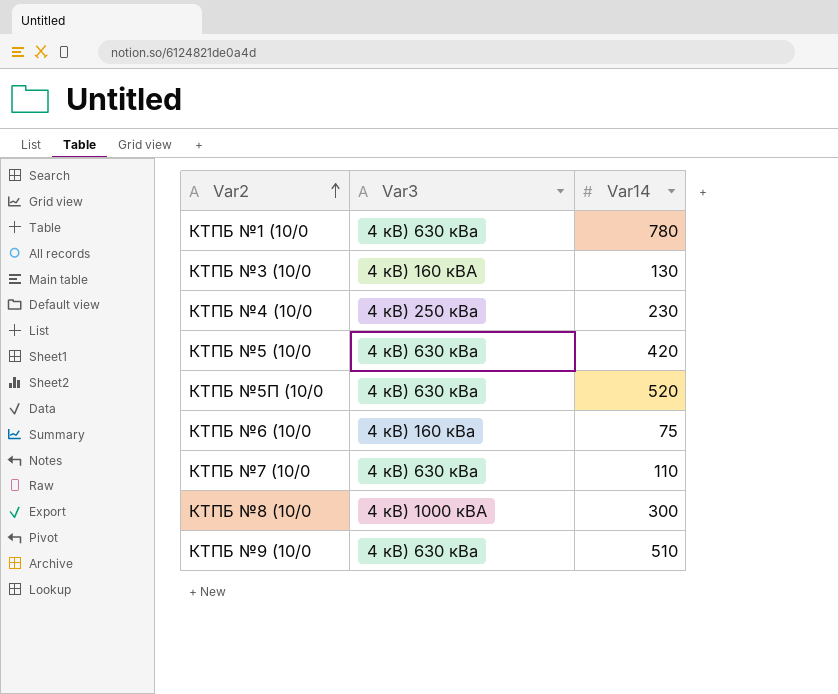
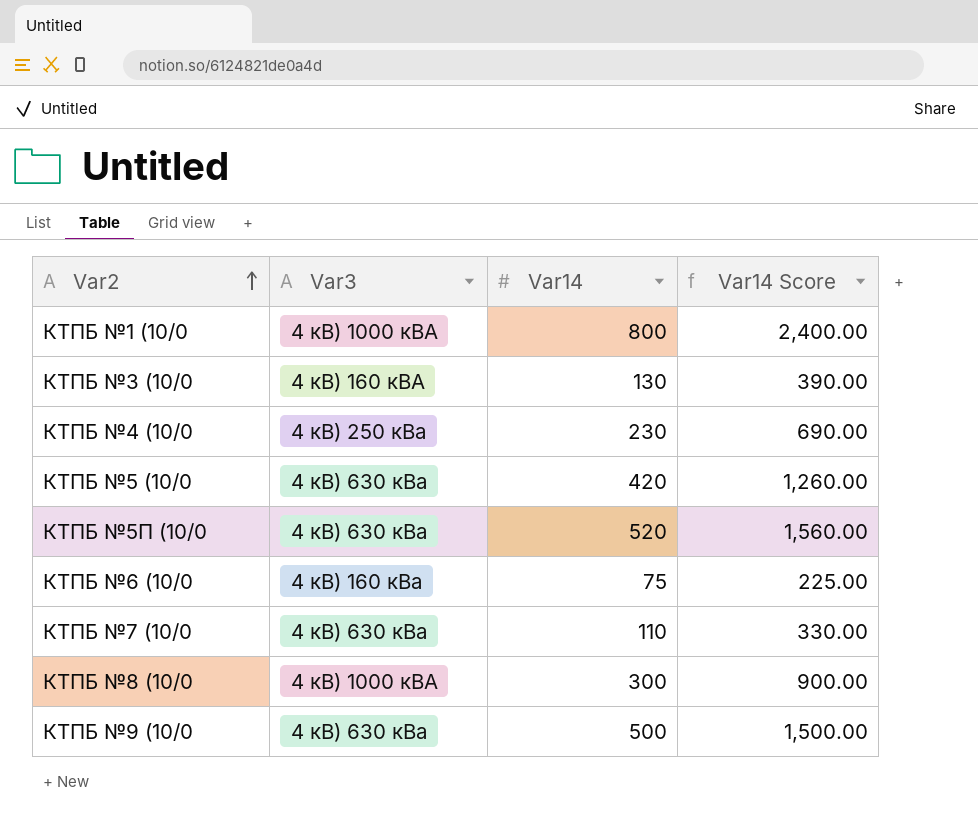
column Var14 Score | formula: none -> [Var14] * 3
КТПБ №1 (10/0 | Var3: 4 кВ) 630 кВа -> 4 кВ) 1000 кВА
КТПБ №1 (10/0 | Var14: 780 -> 800
КТПБ №9 (10/0 | Var14: 510 -> 500

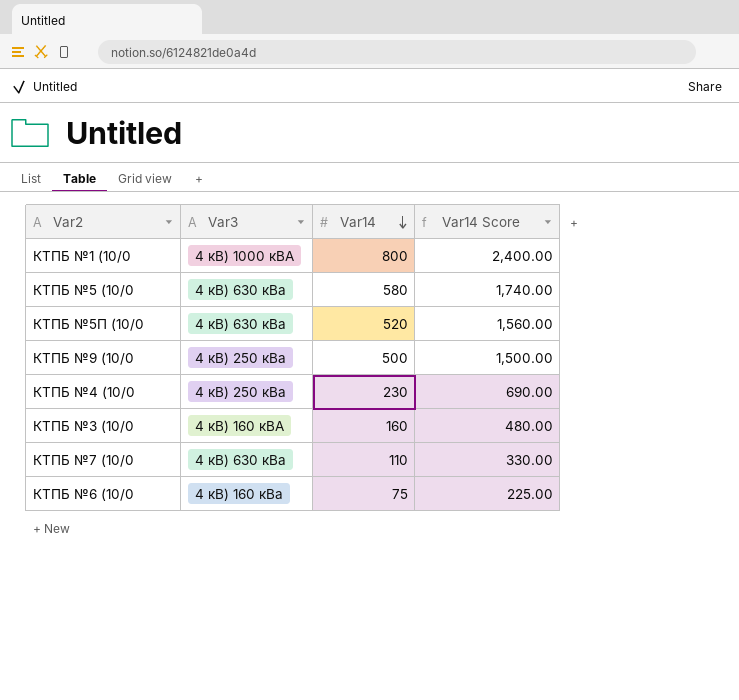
row order: Var2 ascending -> Var14 descending
row КТПБ №8 (10/0: 4 кВ) 1000 кВА | 300 | 900.00 -> none
КТПБ №5 (10/0 | Var14: 420 -> 580
КТПБ №5 (10/0 | Var14 Score: 1,260.00 -> 1,740.00
КТПБ №9 (10/0 | Var3: 4 кВ) 630 кВа -> 4 кВ) 250 кВа
КТПБ №3 (10/0 | Var14: 130 -> 160
КТПБ №3 (10/0 | Var14 Score: 390.00 -> 480.00

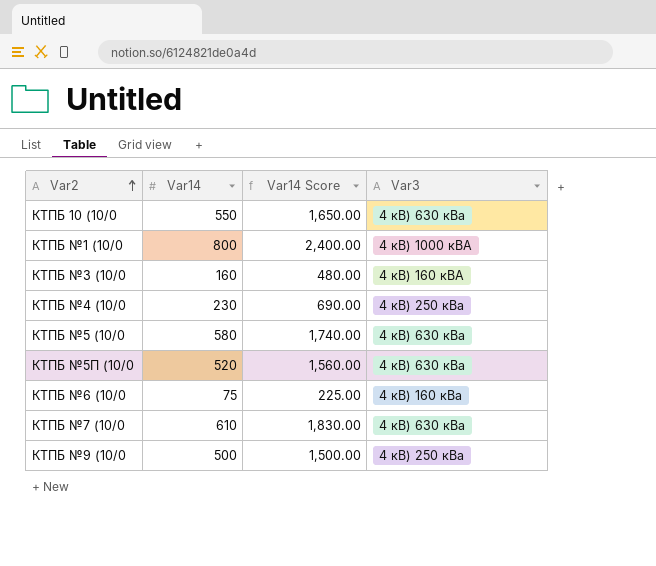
row order: Var14 descending -> Var2 ascending
column Var3 | position: 2 -> 4
row КТПБ 10 (10/0: none -> 550 | 1,650.00 | 4 кВ) 630 кВа
КТПБ №7 (10/0 | Var14: 110 -> 610
КТПБ №7 (10/0 | Var14 Score: 330.00 -> 1,830.00

